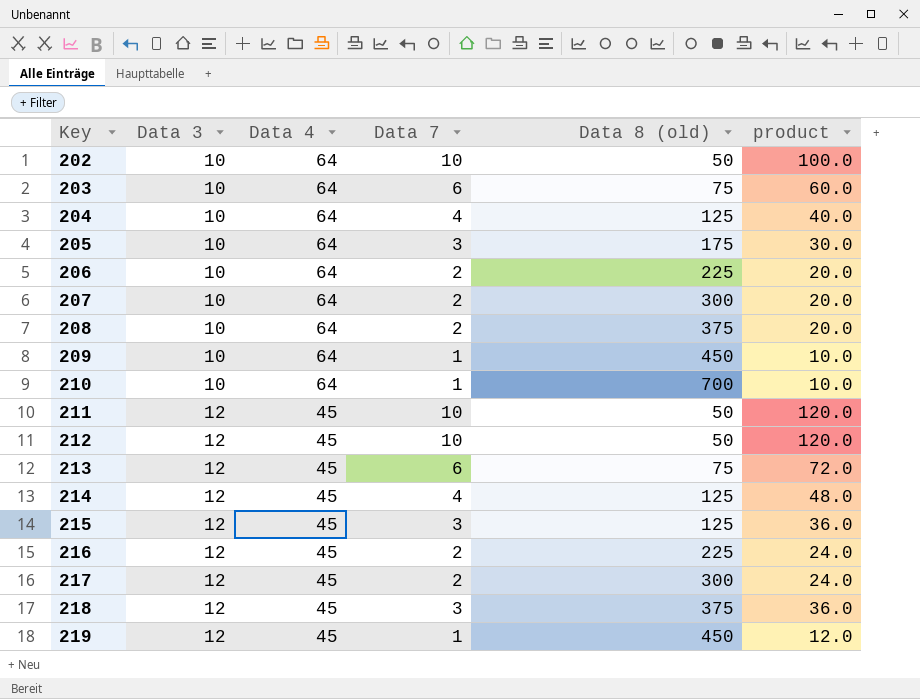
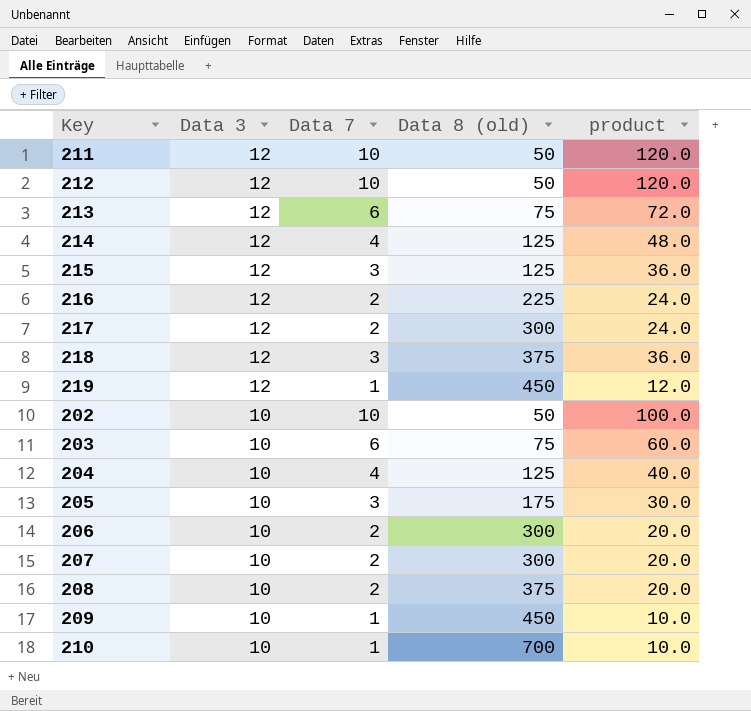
row order: Key ascending -> Data 3 descending
column Data 4 | position: 3 -> none
206 | Data 8 (old): 225 -> 300

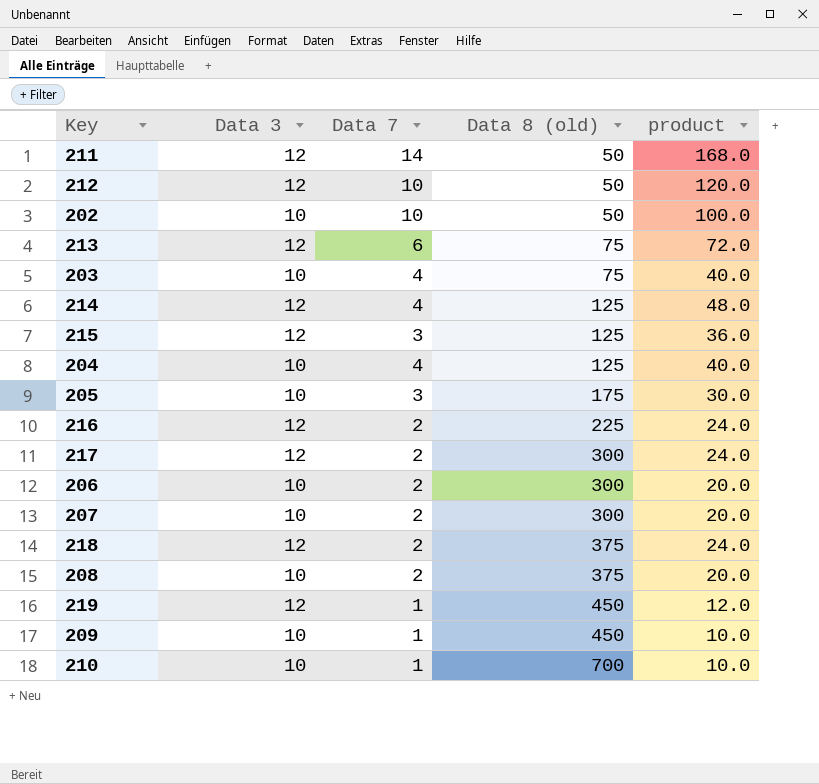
row order: Data 3 descending -> Data 8 (old) ascending
211 | Data 7: 10 -> 14
211 | product: 120.0 -> 168.0
203 | Data 7: 6 -> 4
203 | product: 60.0 -> 40.0
218 | Data 7: 3 -> 2
218 | product: 36.0 -> 24.0

